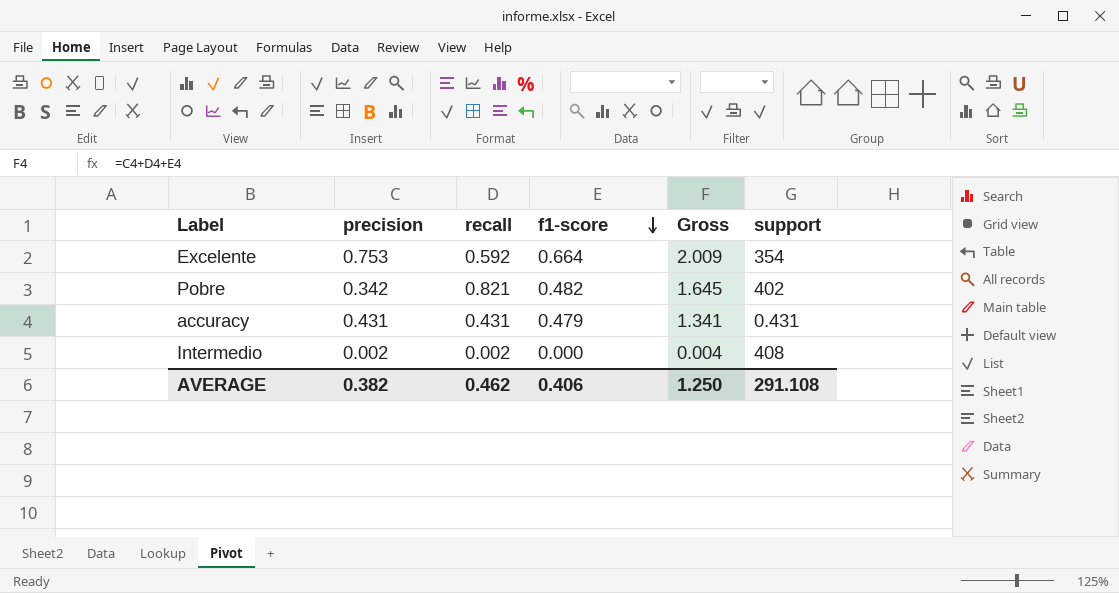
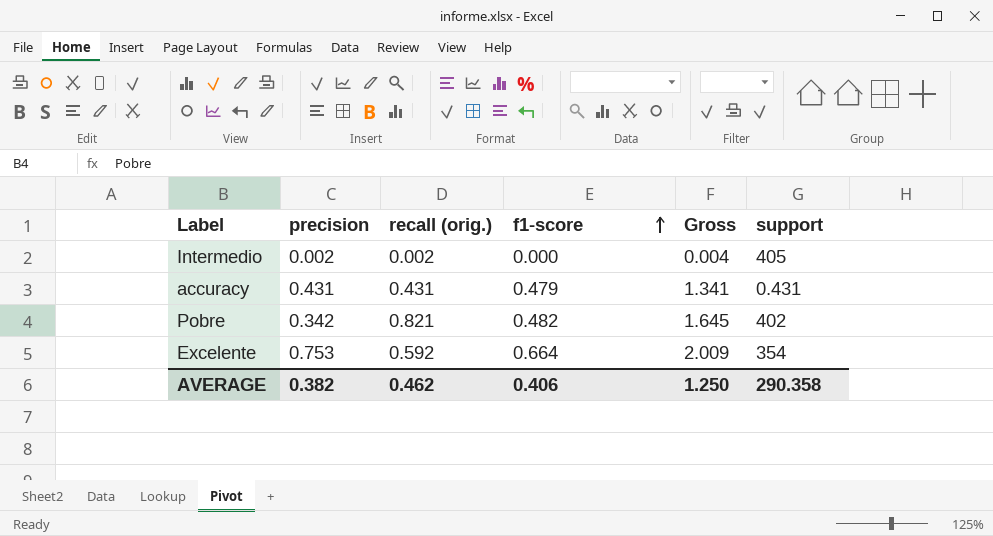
row order: f1-score descending -> f1-score ascending
column name: recall -> recall (orig.)
Intermedio | support: 408 -> 405
AVERAGE | support: 291.108 -> 290.358

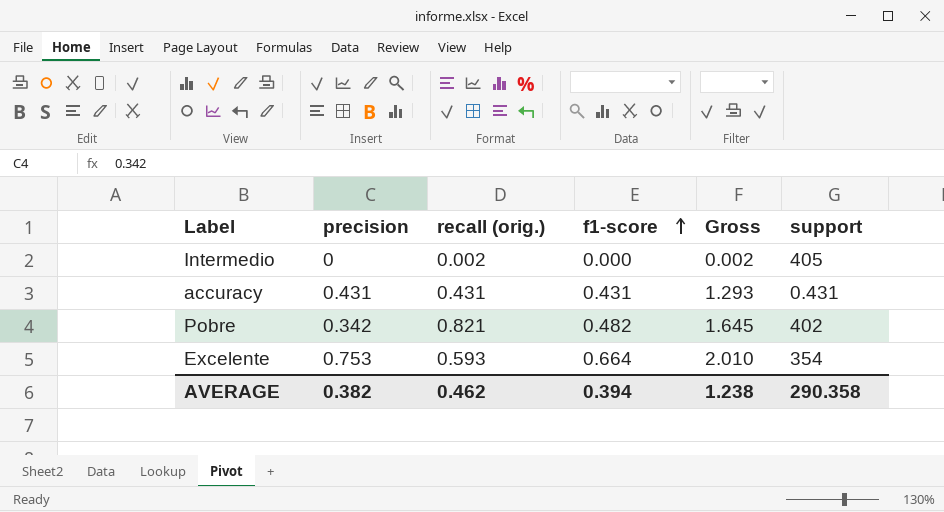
Intermedio | precision: 0.002 -> 0
Intermedio | Gross: 0.004 -> 0.002
accuracy | f1-score: 0.479 -> 0.431
accuracy | Gross: 1.341 -> 1.293
Excelente | recall (orig.): 0.592 -> 0.593
Excelente | Gross: 2.009 -> 2.010
AVERAGE | f1-score: 0.406 -> 0.394
AVERAGE | Gross: 1.250 -> 1.238

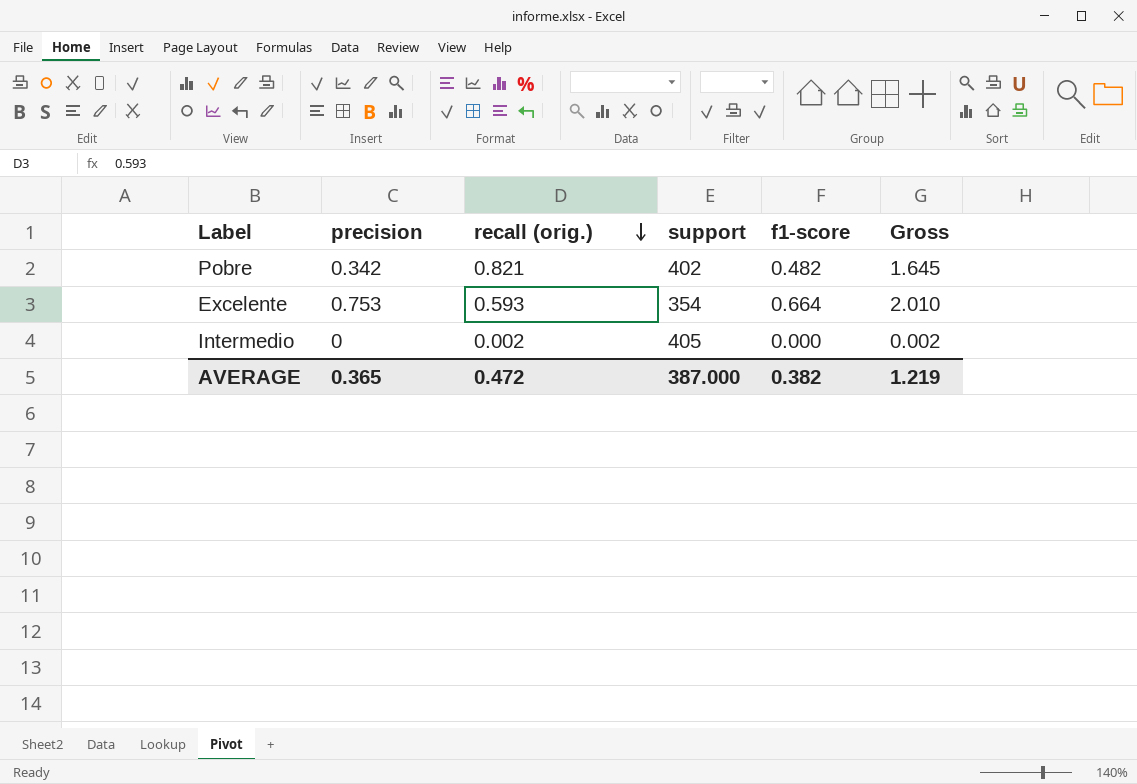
row order: f1-score ascending -> recall (orig.) descending
column support | position: 6 -> 4
row accuracy: 0.431 | 0.431 | 0.431 | 1.293 | 0.431 -> none
AVERAGE | precision: 0.382 -> 0.365
AVERAGE | recall (orig.): 0.462 -> 0.472
AVERAGE | support: 290.358 -> 387.000
AVERAGE | f1-score: 0.394 -> 0.382
AVERAGE | Gross: 1.238 -> 1.219

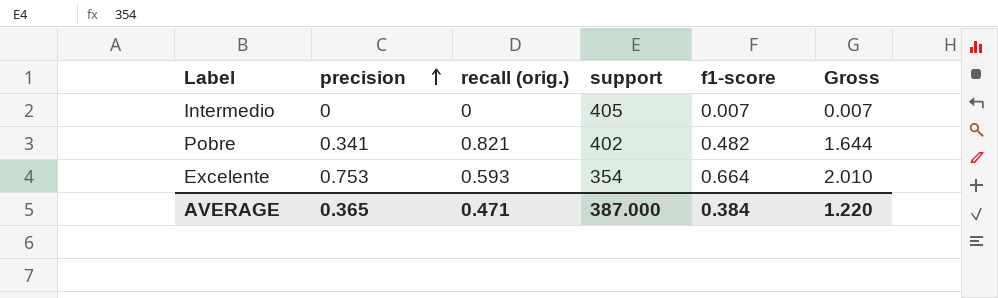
row order: recall (orig.) descending -> precision ascending
Intermedio | recall (orig.): 0.002 -> 0
Intermedio | f1-score: 0.000 -> 0.007
Intermedio | Gross: 0.002 -> 0.007
Pobre | precision: 0.342 -> 0.341
Pobre | Gross: 1.645 -> 1.644
AVERAGE | recall (orig.): 0.472 -> 0.471
AVERAGE | f1-score: 0.382 -> 0.384
AVERAGE | Gross: 1.219 -> 1.220

